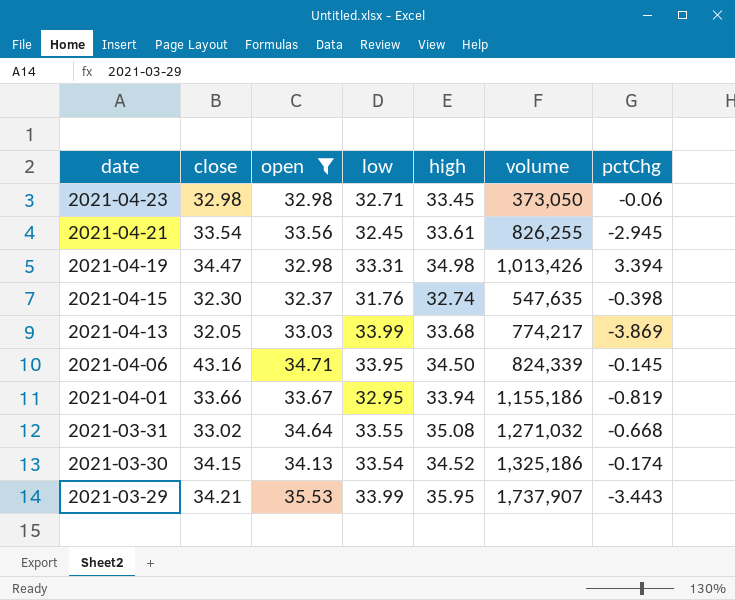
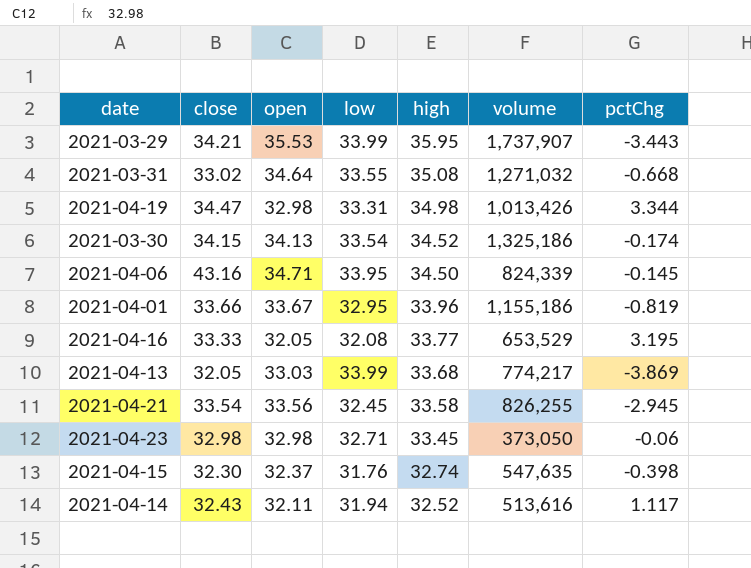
filter: open >= 32.37 -> none
row order: date descending -> high descending
2021-04-19 | pctChg: 3.394 -> 3.344
2021-04-01 | high: 33.94 -> 33.96
2021-04-21 | high: 33.61 -> 33.58

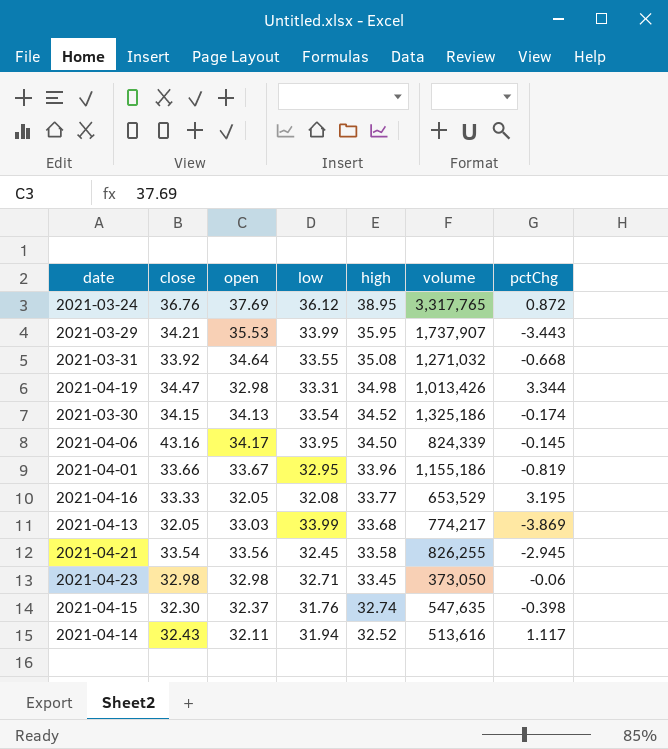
row 2021-03-24: none -> 36.76 | 37.69 | 36.12 | 38.95 | 3,317,765 | 0.872
2021-03-31 | close: 33.02 -> 33.92
2021-04-06 | open: 34.71 -> 34.17

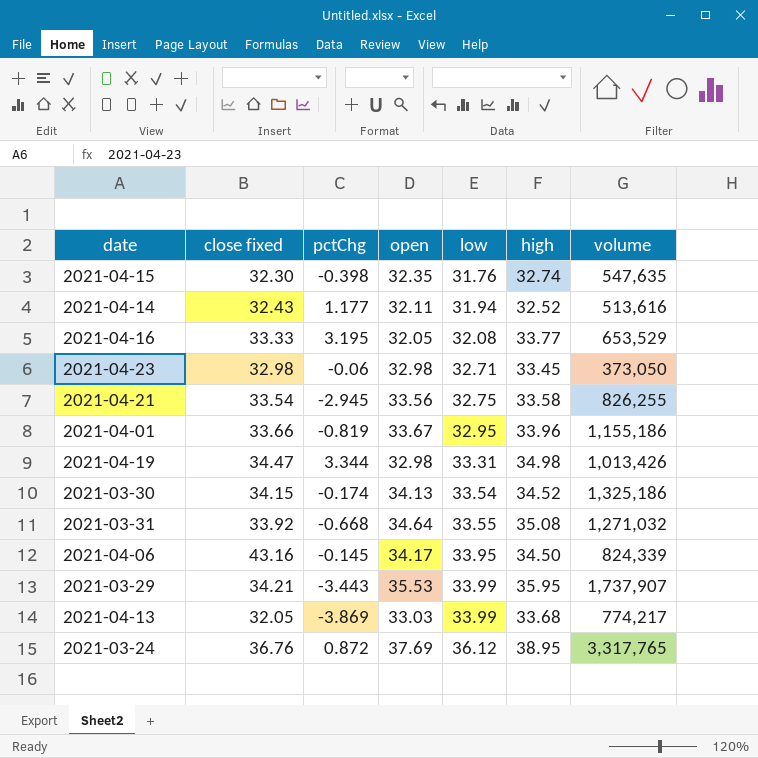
row order: high descending -> low ascending
column name: close -> close fixed
column pctChg | position: 7 -> 3
2021-04-15 | open: 32.37 -> 32.35
2021-04-14 | pctChg: 1.117 -> 1.177
2021-04-21 | low: 32.45 -> 32.75

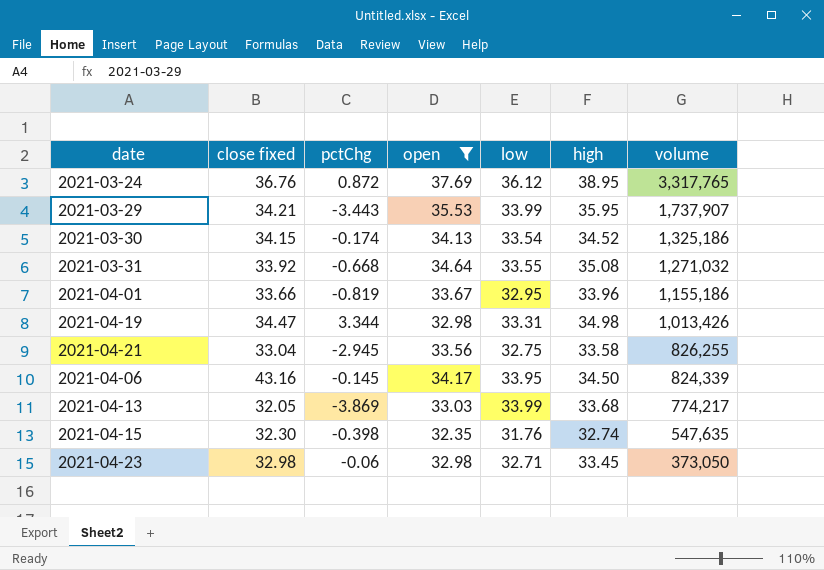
filter: none -> open >= 32.35
row order: low ascending -> volume descending
2021-04-21 | close fixed: 33.54 -> 33.04

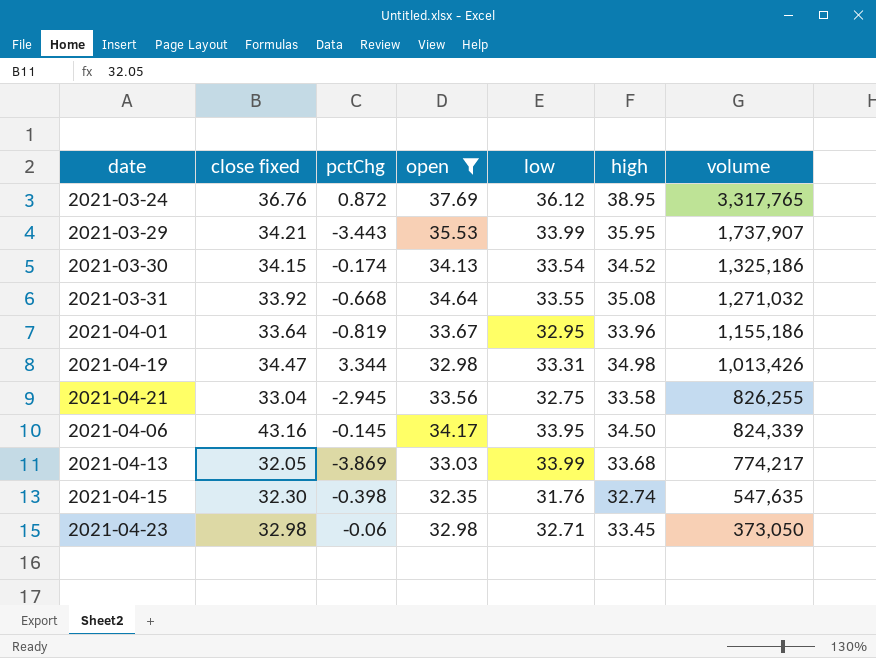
2021-04-01 | close fixed: 33.66 -> 33.64

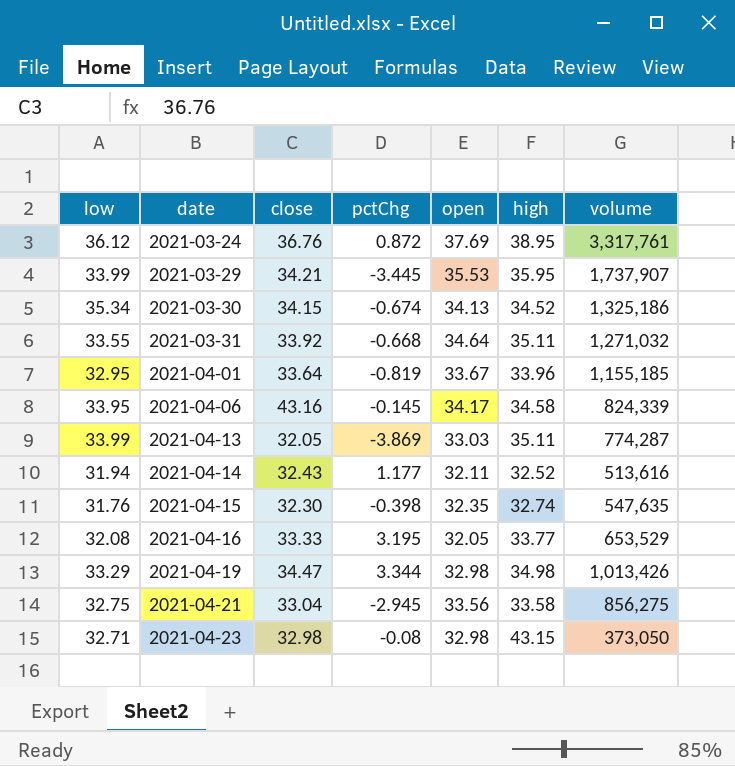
filter: open >= 32.35 -> none
row order: volume descending -> date ascending
column low | position: 5 -> 1
column name: close fixed -> close
2021-03-24 | volume: 3,317,765 -> 3,317,761
2021-03-29 | pctChg: -3.443 -> -3.445
2021-03-30 | low: 33.54 -> 35.34
2021-03-30 | pctChg: -0.174 -> -0.674
2021-03-31 | high: 35.08 -> 35.11
2021-04-01 | volume: 1,155,186 -> 1,155,185
2021-04-06 | high: 34.50 -> 34.58
2021-04-13 | high: 33.68 -> 35.11
2021-04-13 | volume: 774,217 -> 774,287
2021-04-19 | low: 33.31 -> 33.29
2021-04-21 | volume: 826,255 -> 856,275
2021-04-23 | pctChg: -0.06 -> -0.08
2021-04-23 | high: 33.45 -> 43.15

